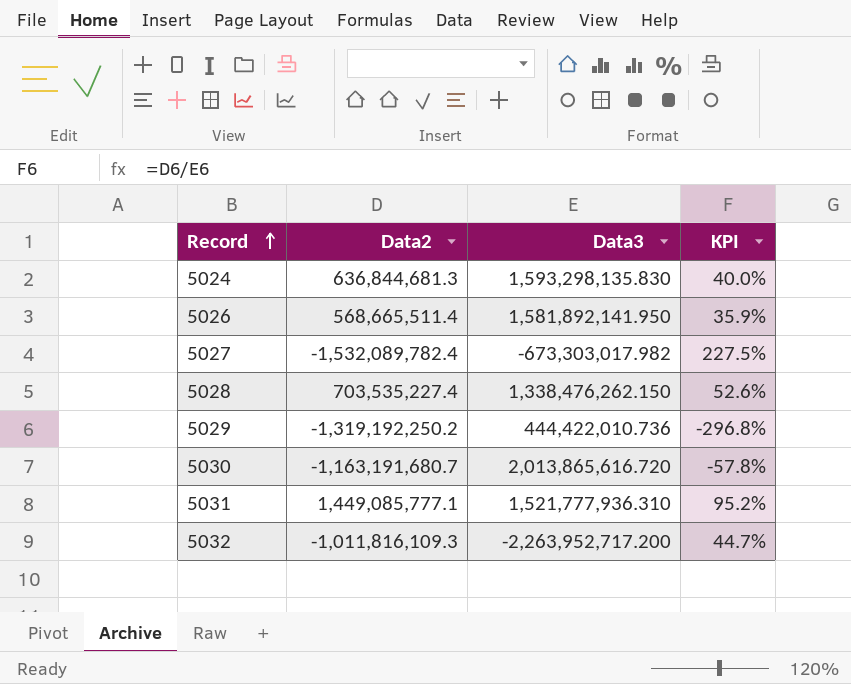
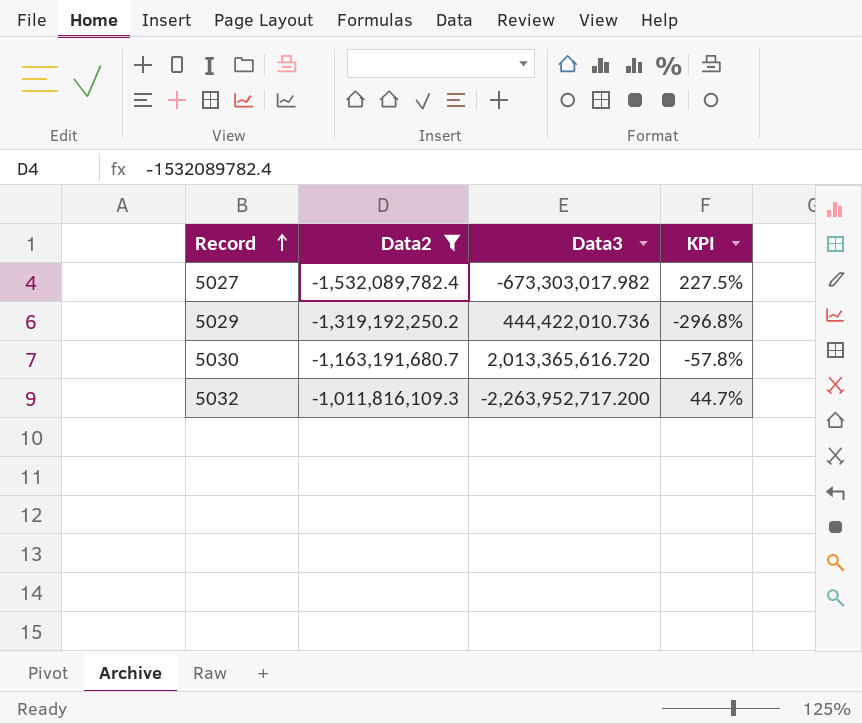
filter: none -> Data2 <= -1,011,816,109.3
5030 | Data3: 2,013,865,616.720 -> 2,013,365,616.720

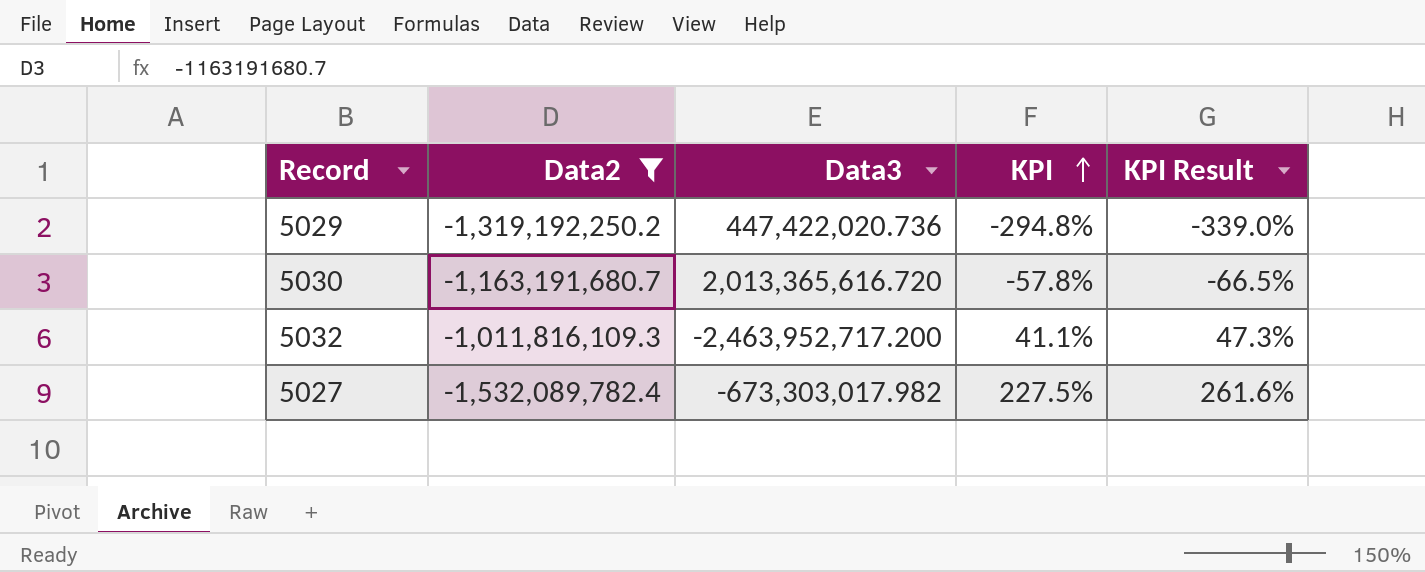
row order: Record ascending -> KPI ascending
column KPI Result | formula: none -> [KPI] * 1.15
5029 | Data3: 444,422,010.736 -> 447,422,020.736
5029 | KPI: -296.8% -> -294.8%
5032 | Data3: -2,263,952,717.200 -> -2,463,952,717.200
5032 | KPI: 44.7% -> 41.1%

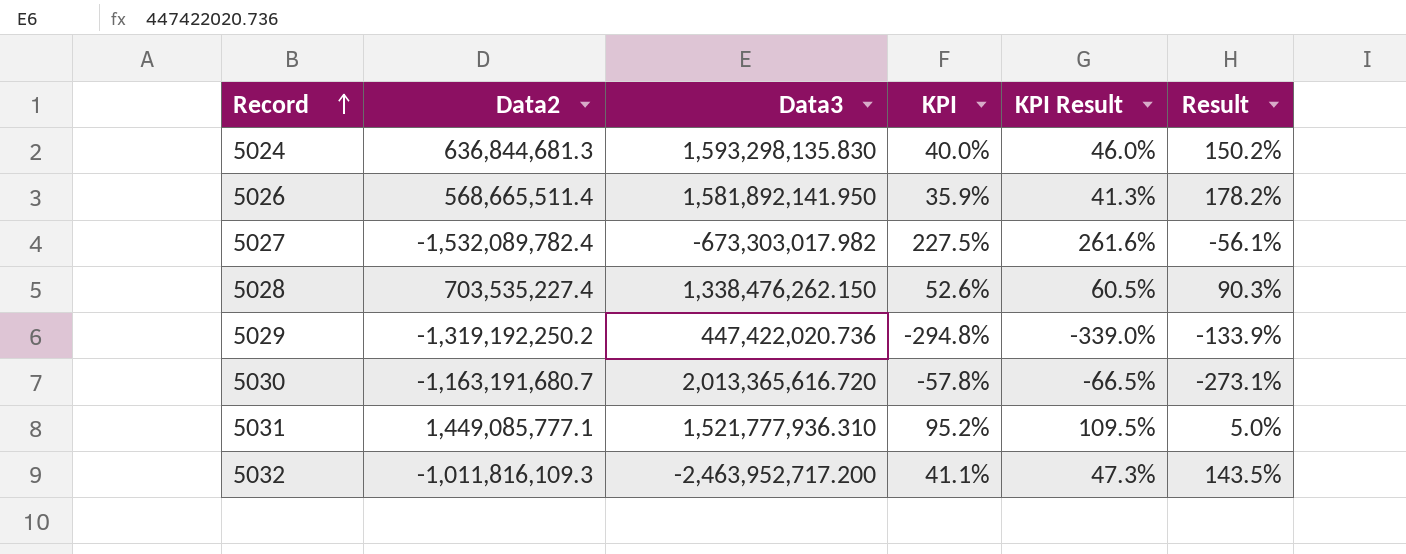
filter: Data2 <= -1,011,816,109.3 -> none
row order: KPI ascending -> Record ascending
column Result | formula: none -> ([Data3] - [Data2]) / [Data2]

